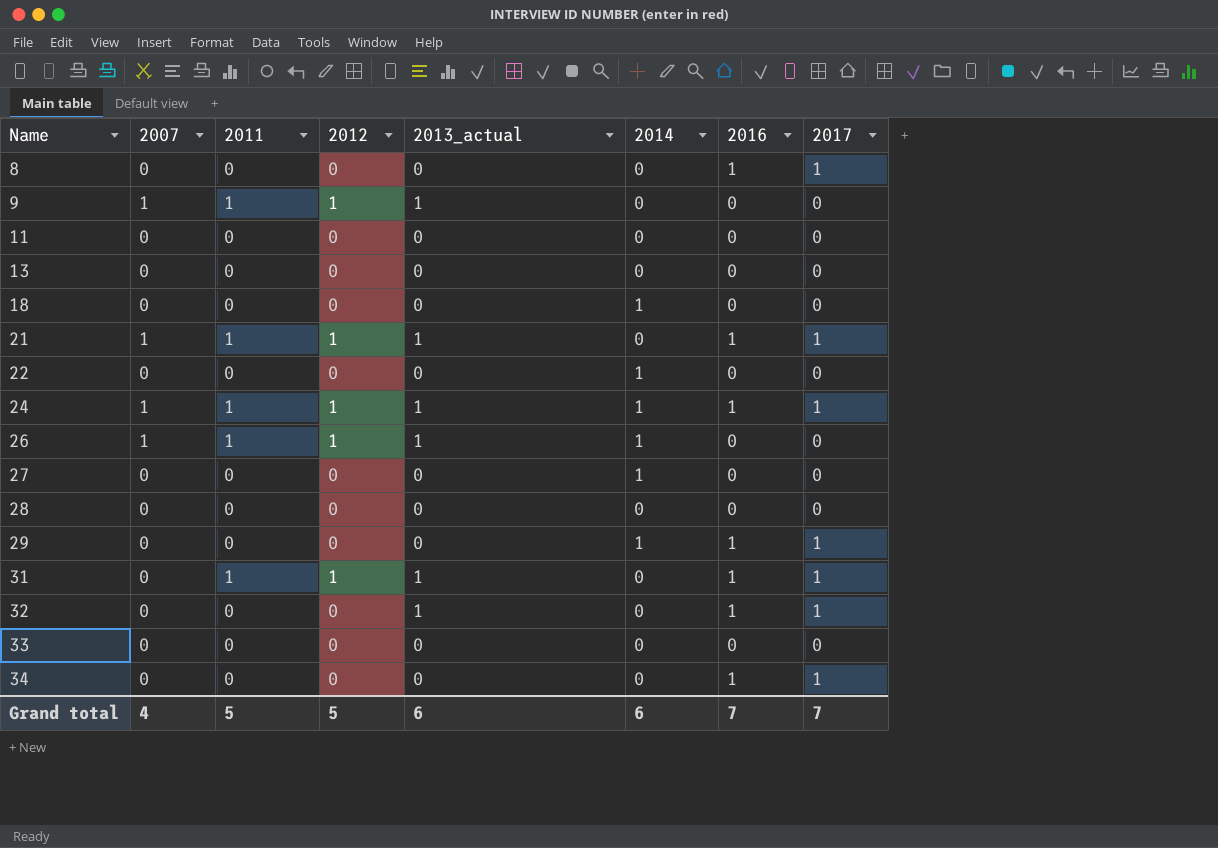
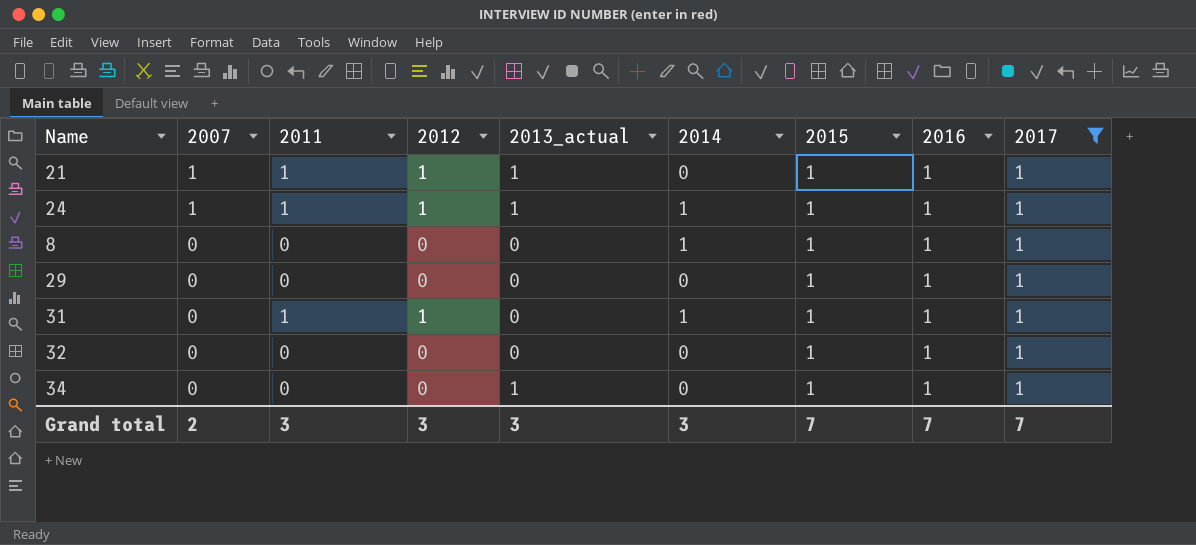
filter: none -> 2017 = 1
row order: Name ascending -> 2007 descending
column 2015 | position: none -> 7
8 | 2014: 0 -> 1
29 | 2014: 1 -> 0
31 | 2013_actual: 1 -> 0
31 | 2014: 0 -> 1
32 | 2013_actual: 1 -> 0
34 | 2013_actual: 0 -> 1
Grand total | 2007: 4 -> 2
Grand total | 2011: 5 -> 3
Grand total | 2012: 5 -> 3
Grand total | 2013_actual: 6 -> 3
Grand total | 2014: 6 -> 3

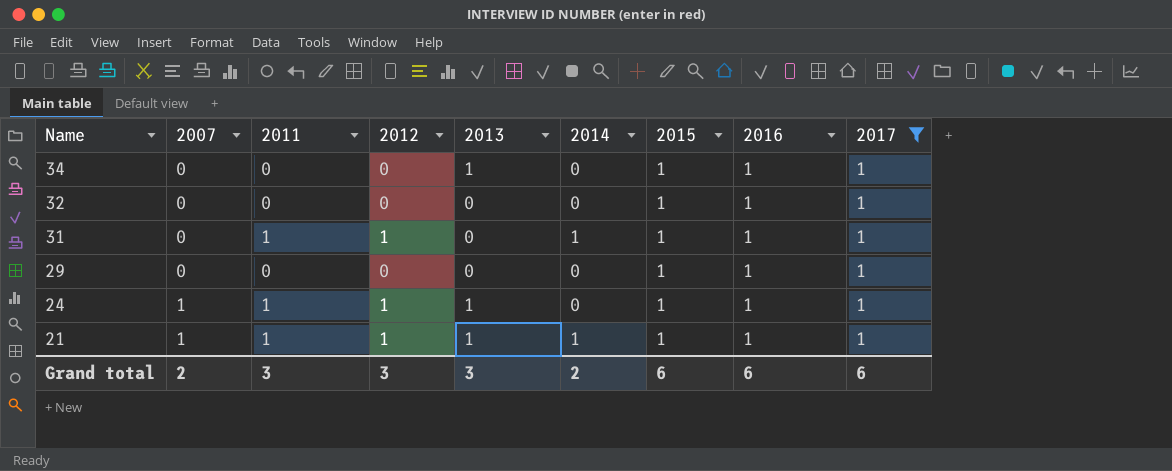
row order: 2007 descending -> Name descending
column name: 2013_actual -> 2013
row 8: 0 | 0 | 0 | 0 | 1 | 1 | 1 | 1 -> none
24 | 2014: 1 -> 0
21 | 2014: 0 -> 1
Grand total | 2014: 3 -> 2
Grand total | 2015: 7 -> 6
Grand total | 2016: 7 -> 6
Grand total | 2017: 7 -> 6

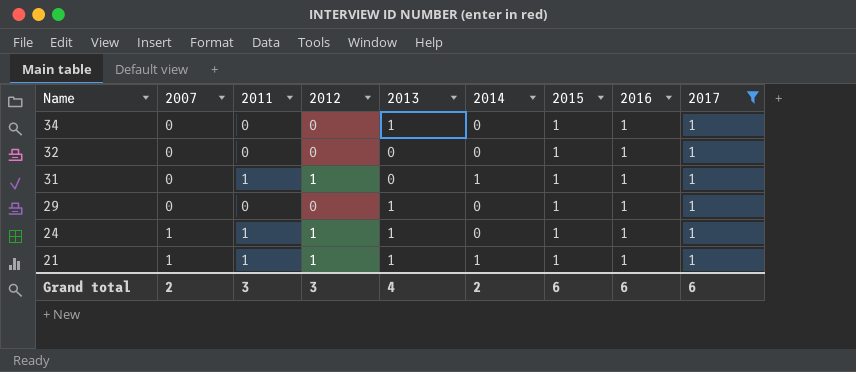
29 | 2013: 0 -> 1
Grand total | 2013: 3 -> 4

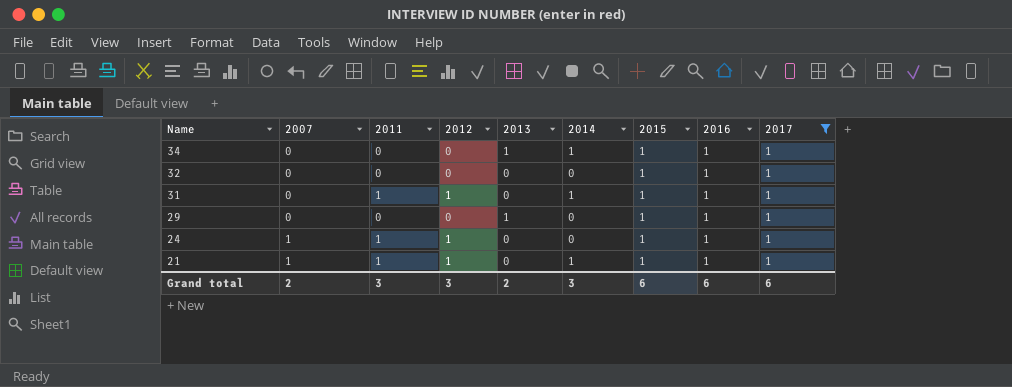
34 | 2014: 0 -> 1
24 | 2013: 1 -> 0
21 | 2013: 1 -> 0
Grand total | 2013: 4 -> 2
Grand total | 2014: 2 -> 3

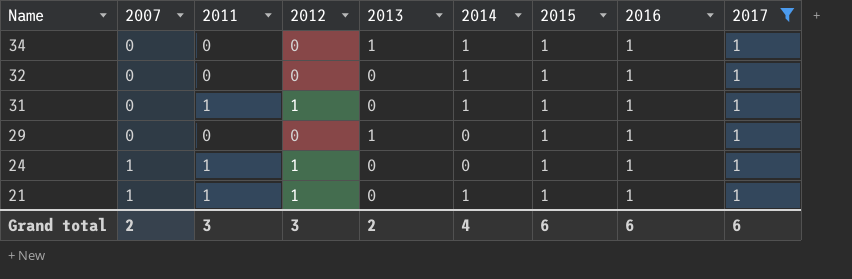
32 | 2014: 0 -> 1
Grand total | 2014: 3 -> 4

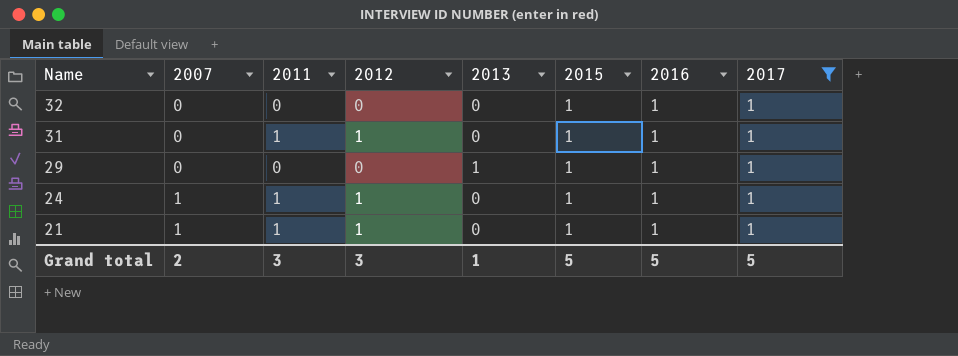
column 2014 | position: 6 -> none
row 34: 0 | 0 | 0 | 1 | 1 | 1 | 1 | 1 -> none
Grand total | 2013: 2 -> 1
Grand total | 2015: 6 -> 5
Grand total | 2016: 6 -> 5
Grand total | 2017: 6 -> 5

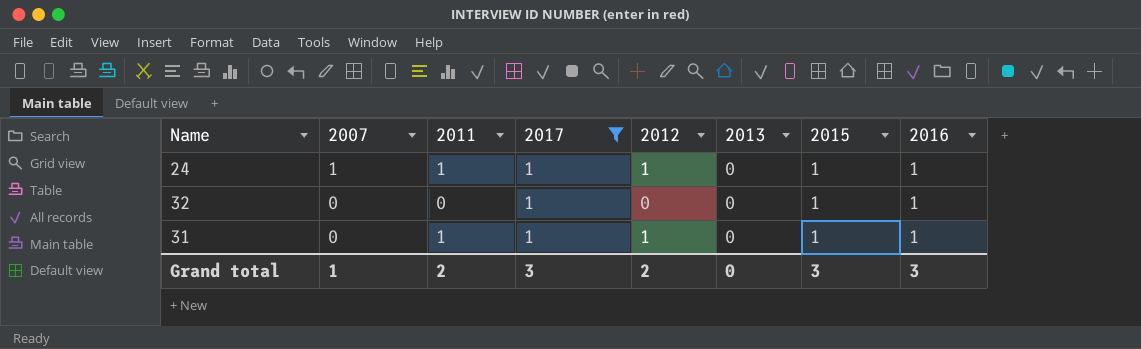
row order: Name descending -> 2007 descending
column 2017 | position: 8 -> 4
row 29: 0 | 0 | 0 | 1 | 1 | 1 | 1 -> none
row 21: 1 | 1 | 1 | 0 | 1 | 1 | 1 -> none
Grand total | 2007: 2 -> 1
Grand total | 2011: 3 -> 2
Grand total | 2017: 5 -> 3
Grand total | 2012: 3 -> 2
Grand total | 2013: 1 -> 0
Grand total | 2015: 5 -> 3
Grand total | 2016: 5 -> 3

